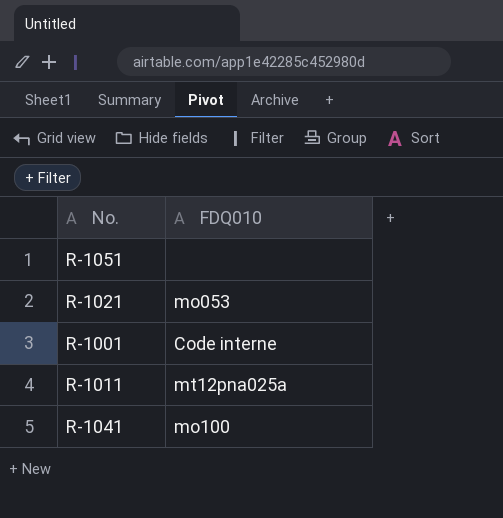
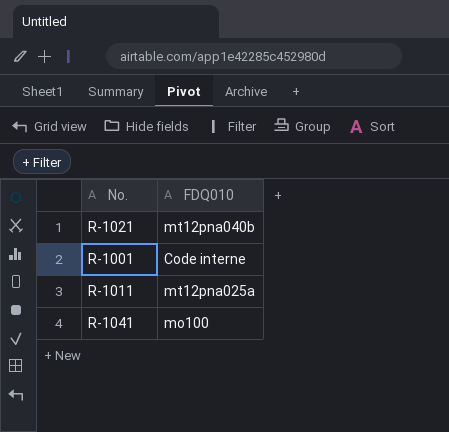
row R-1051: none -> none
R-1021 | FDQ010: mo053 -> mt12pna040b

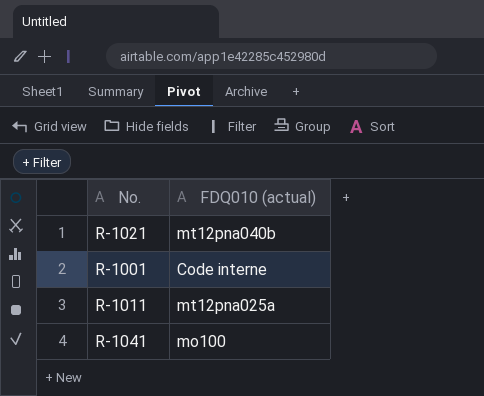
column name: FDQ010 -> FDQ010 (actual)

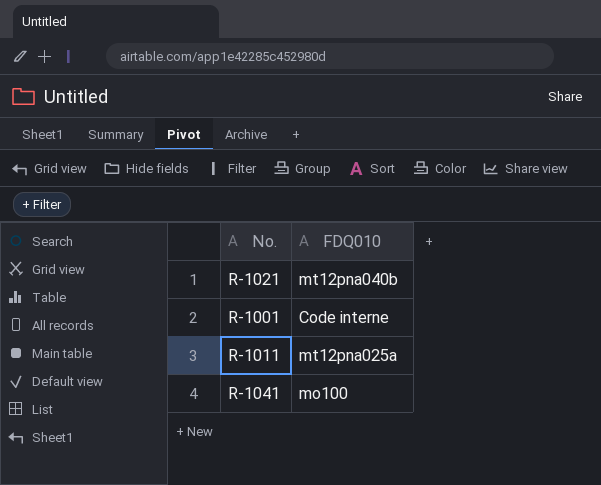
column name: FDQ010 (actual) -> FDQ010

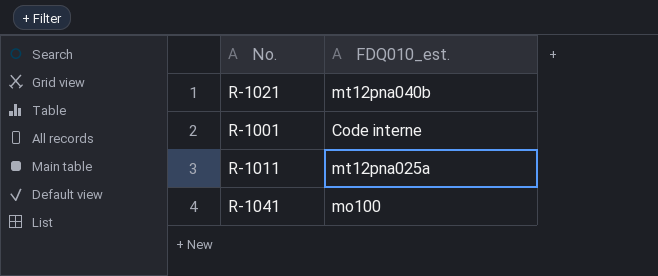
column name: FDQ010 -> FDQ010_est.

